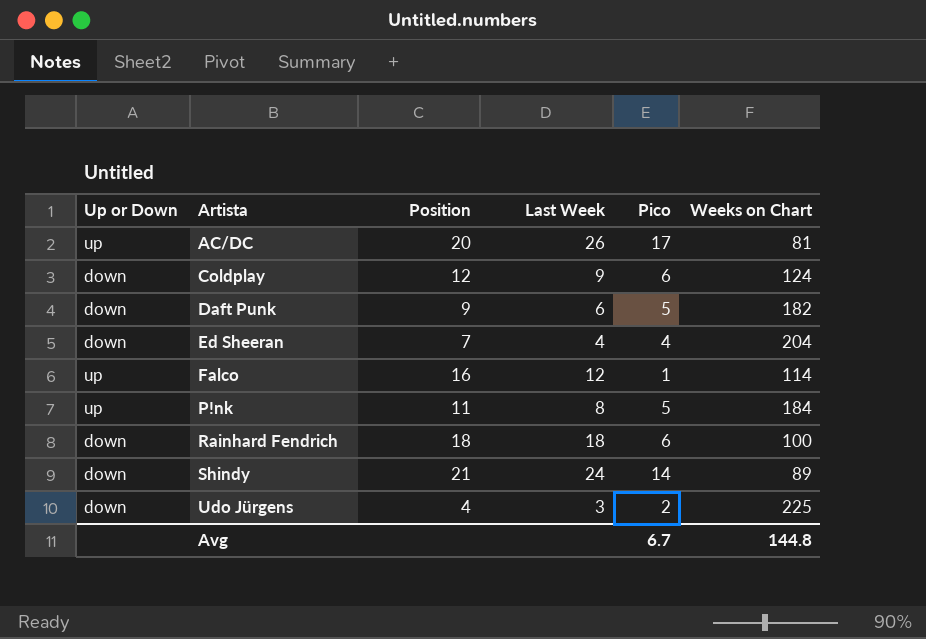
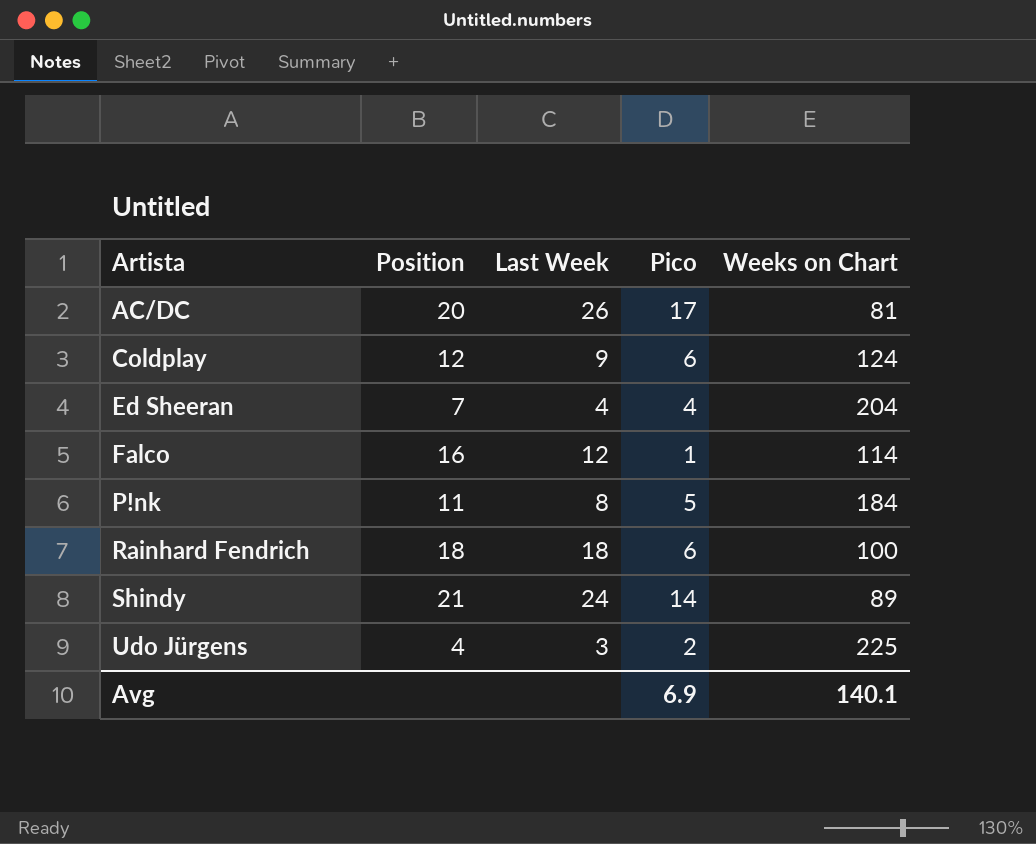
column Up or Down | position: 1 -> none
row Daft Punk: down | 9 | 6 | 5 | 182 -> none
Avg | Pico: 6.7 -> 6.9
Avg | Weeks on Chart: 144.8 -> 140.1

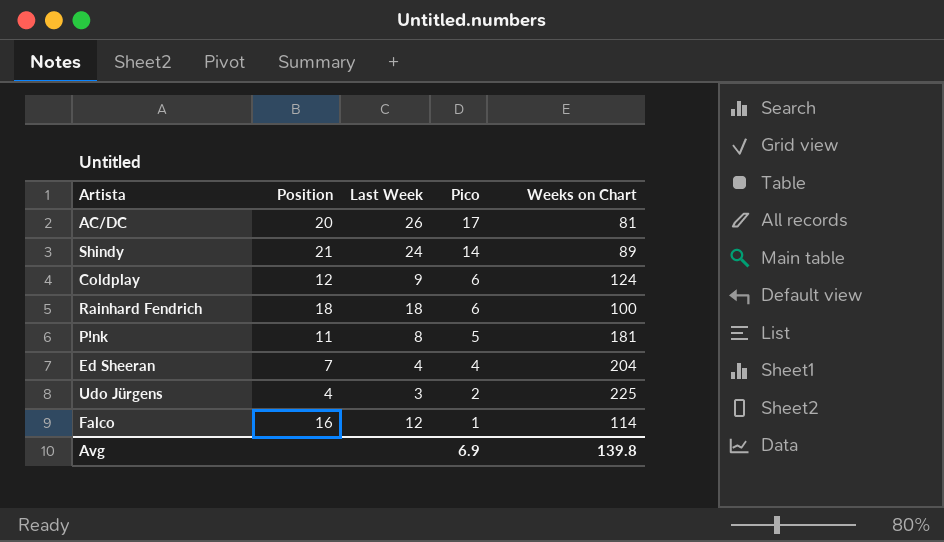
row order: Artista ascending -> Pico descending
P!nk | Weeks on Chart: 184 -> 181
Avg | Weeks on Chart: 140.1 -> 139.8

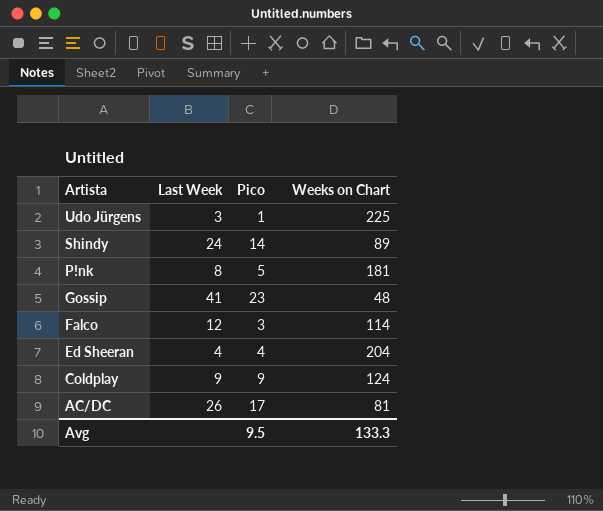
row order: Pico descending -> Artista descending
column Position | position: 2 -> none
row Rainhard Fendrich: 18 | 18 | 6 | 100 -> none
Udo Jürgens | Pico: 2 -> 1
row Gossip: none -> 41 | 23 | 48
Falco | Pico: 1 -> 3
Coldplay | Pico: 6 -> 9
Avg | Pico: 6.9 -> 9.5
Avg | Weeks on Chart: 139.8 -> 133.3

